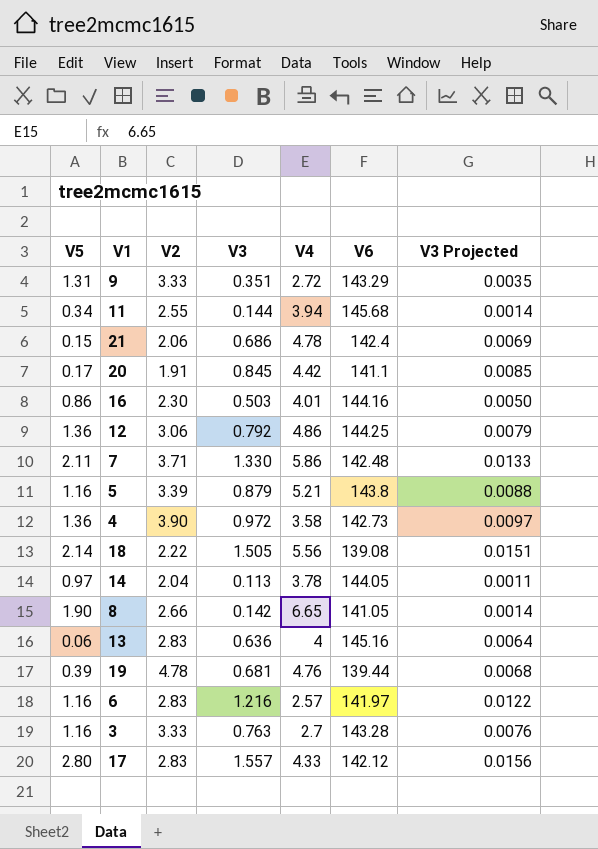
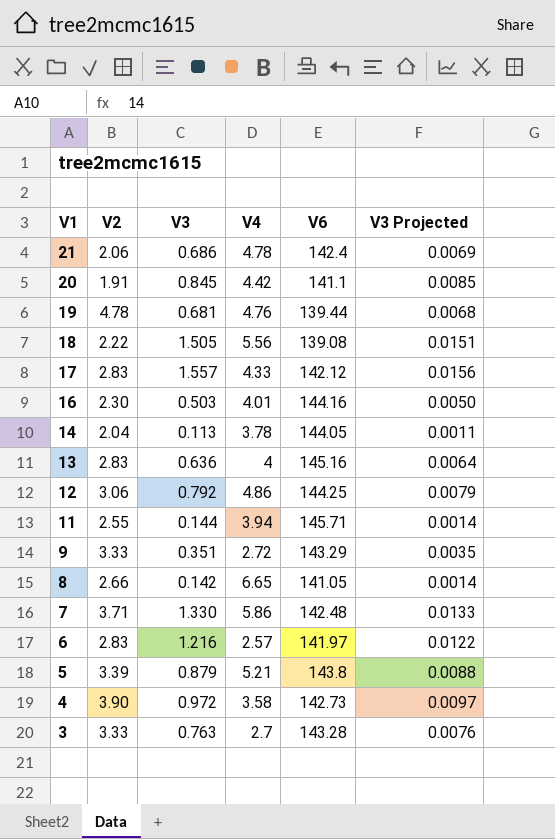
row order: none -> V1 descending
column V5 | position: 1 -> none
11 | V6: 145.68 -> 145.71

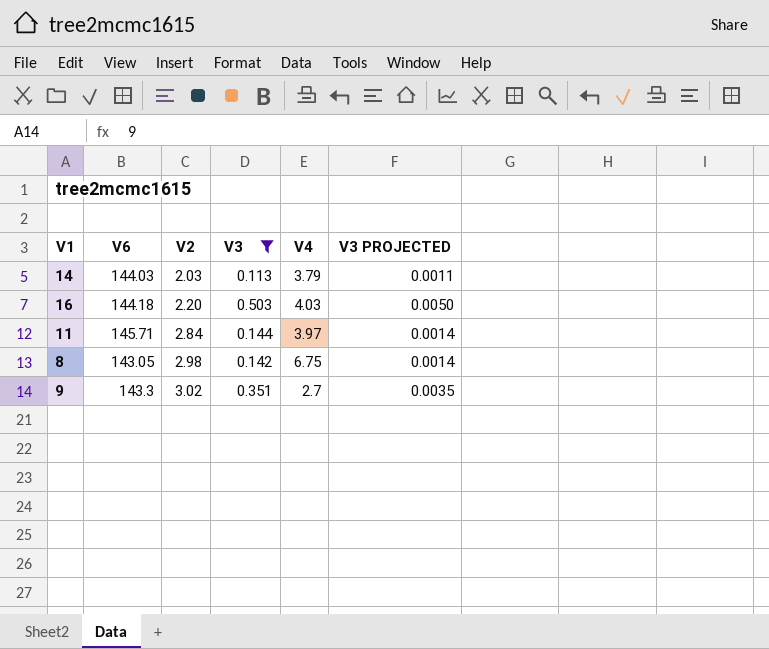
filter: none -> V3 <= 0.503
row order: V1 descending -> V2 ascending
column V6 | position: 5 -> 2
column name: V3 Projected -> V3 PROJECTED
14 | V6: 144.05 -> 144.03
14 | V2: 2.04 -> 2.03
14 | V4: 3.78 -> 3.79
16 | V6: 144.16 -> 144.18
16 | V2: 2.30 -> 2.20
16 | V4: 4.01 -> 4.03
11 | V2: 2.55 -> 2.84
11 | V4: 3.94 -> 3.97
8 | V6: 141.05 -> 143.05
8 | V2: 2.66 -> 2.98
8 | V4: 6.65 -> 6.75
9 | V6: 143.29 -> 143.3
9 | V2: 3.33 -> 3.02
9 | V4: 2.72 -> 2.7

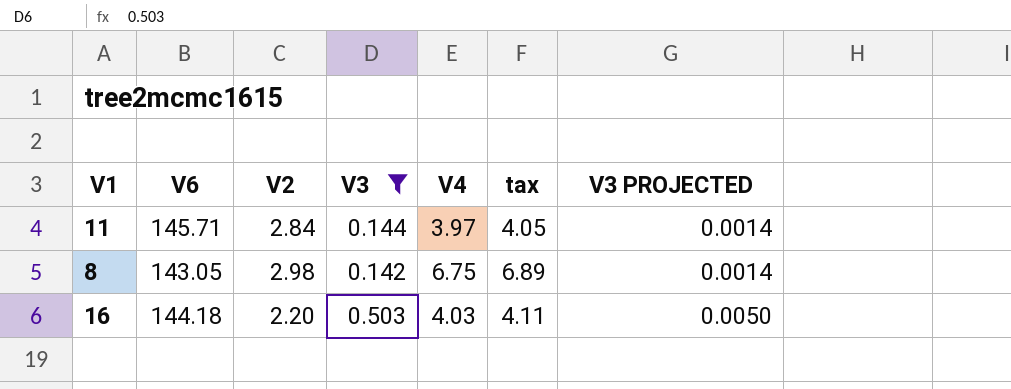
row order: V2 ascending -> V3 PROJECTED ascending
column tax | formula: none -> [V4] * 1.02
row 14: 144.03 | 2.03 | 0.113 | 3.79 | 0.0011 -> none
row 9: 143.3 | 3.02 | 0.351 | 2.7 | 0.0035 -> none

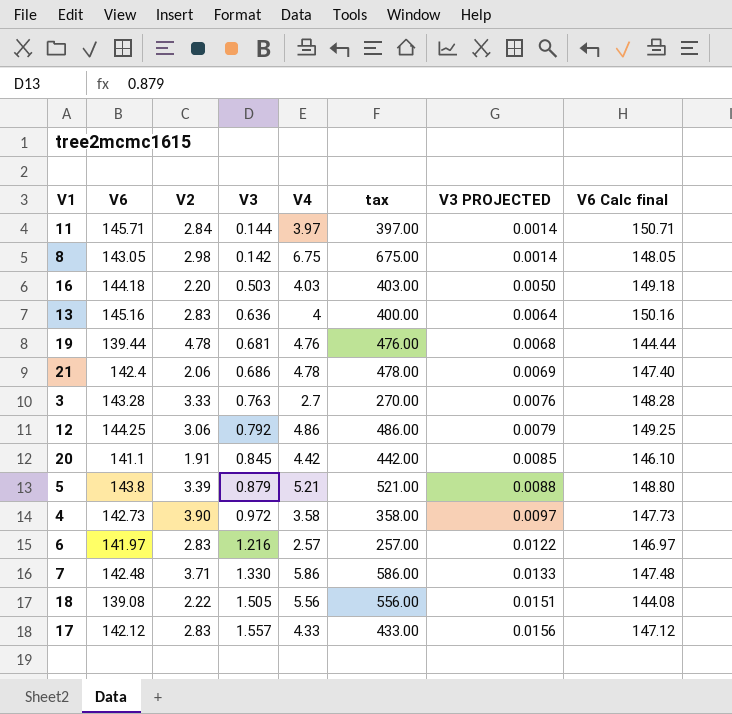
filter: V3 <= 0.503 -> none
column tax | formula: [V4] * 1.02 -> [V4] * 100
column V6 Calc final | formula: none -> [V6] + 5

